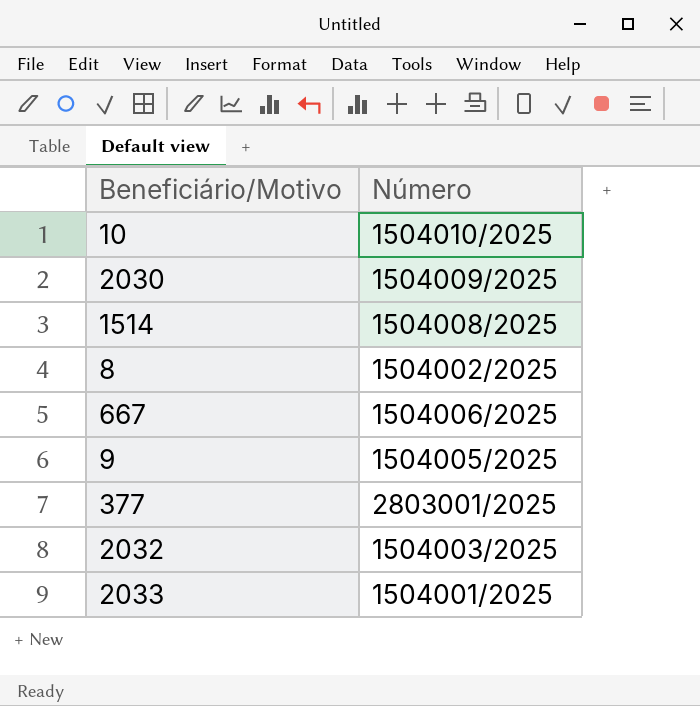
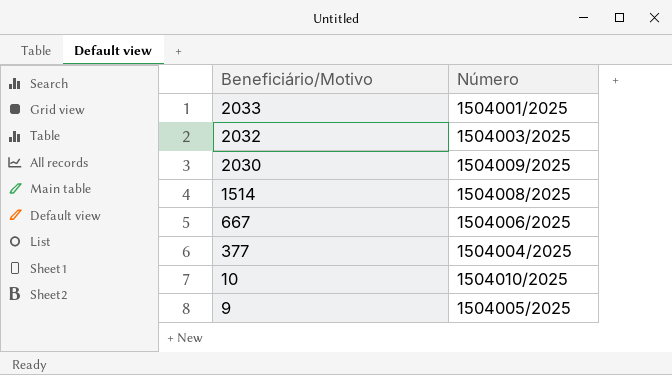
row order: none -> Beneficiário/Motivo descending
row 8: 1504002/2025 -> none
377 | Número: 2803001/2025 -> 1504004/2025

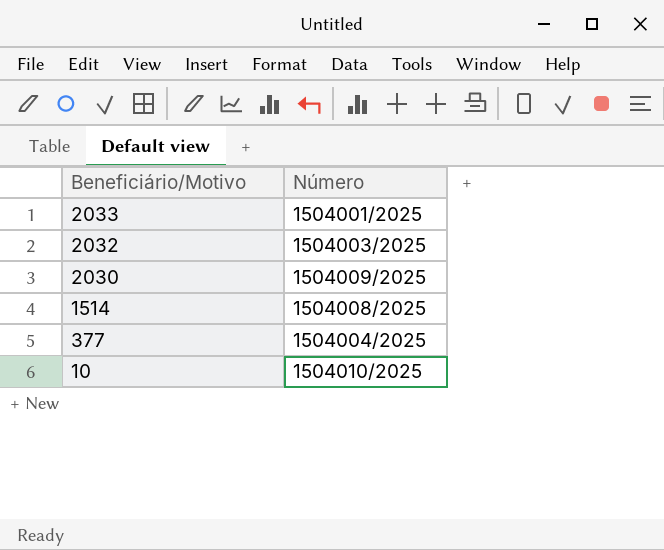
row 667: 1504006/2025 -> none
row 9: 1504005/2025 -> none

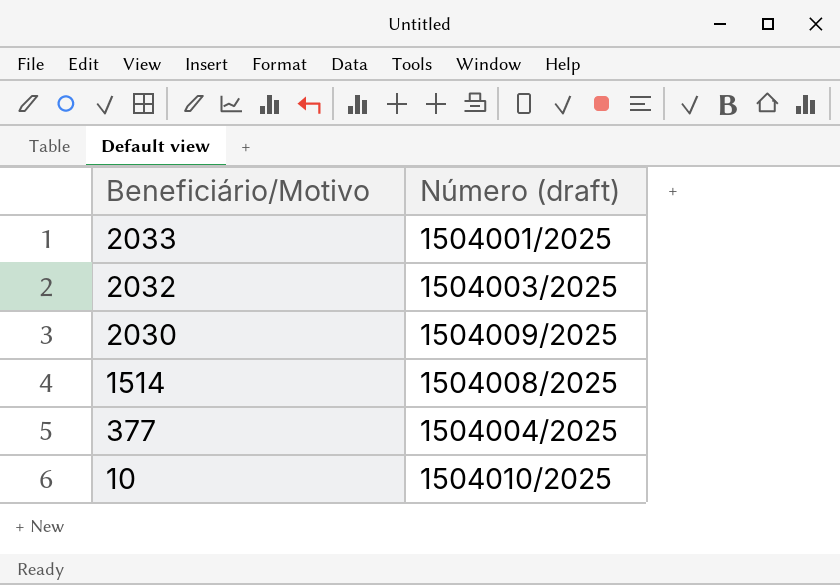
column name: Número -> Número (draft)

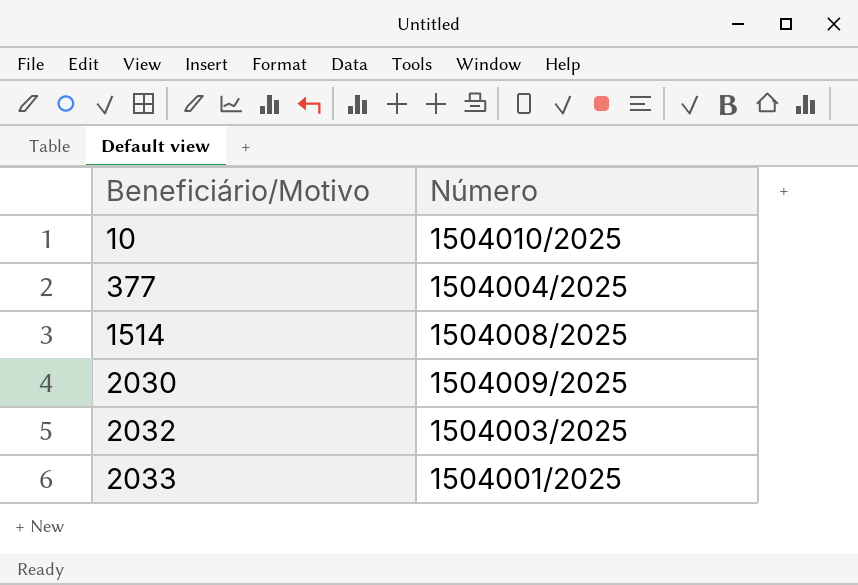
row order: Beneficiário/Motivo descending -> Beneficiário/Motivo ascending
column name: Número (draft) -> Número

